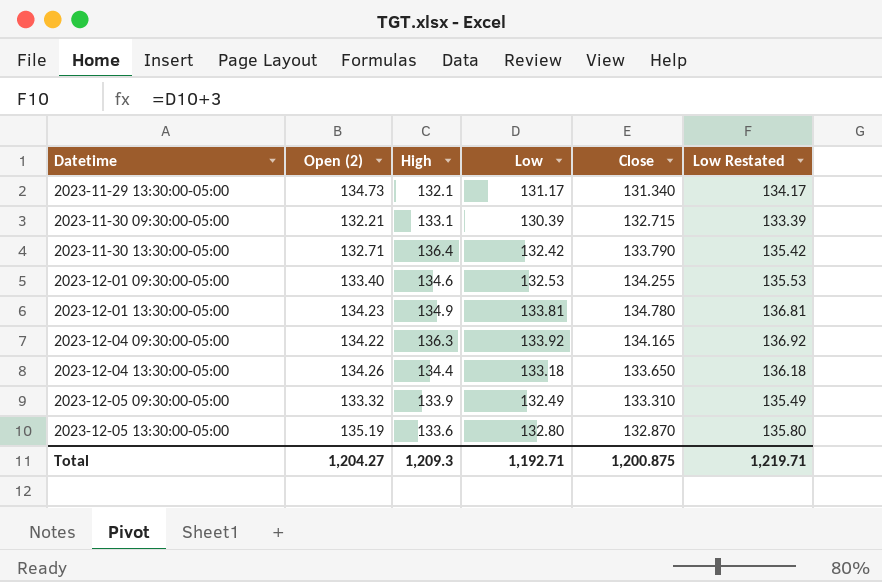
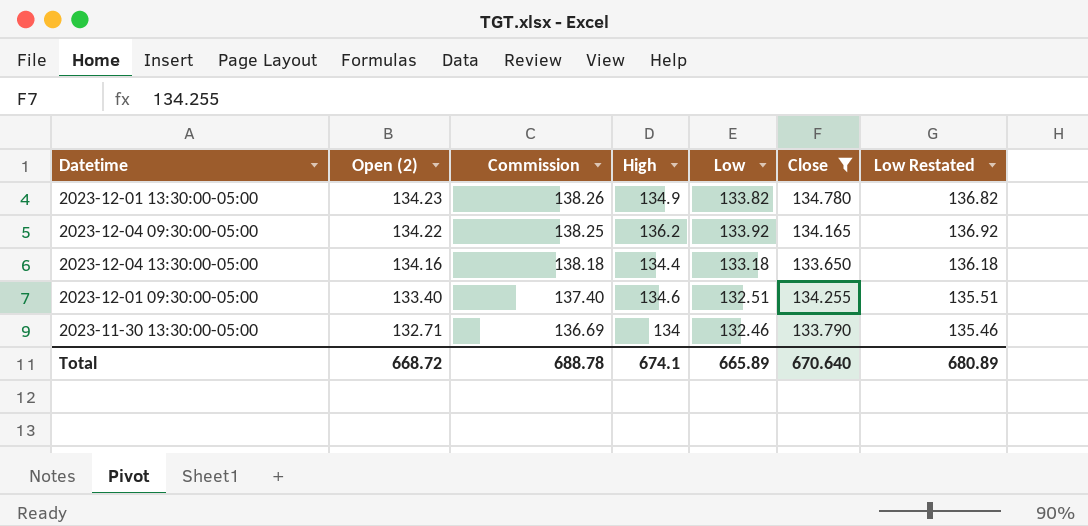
filter: none -> Close >= 133.650
row order: Datetime ascending -> Open (2) descending
column Commission | formula: none -> [Open (2)] * 1.03
2023-12-01 13:30:00-05:00 | Low: 133.81 -> 133.82
2023-12-01 13:30:00-05:00 | Low Restated: 136.81 -> 136.82
2023-12-04 09:30:00-05:00 | High: 136.3 -> 136.2
2023-12-04 13:30:00-05:00 | Open (2): 134.26 -> 134.16
2023-12-01 09:30:00-05:00 | Low: 132.53 -> 132.51
2023-12-01 09:30:00-05:00 | Low Restated: 135.53 -> 135.51
2023-11-30 13:30:00-05:00 | High: 136.4 -> 134
2023-11-30 13:30:00-05:00 | Low: 132.42 -> 132.46
2023-11-30 13:30:00-05:00 | Low Restated: 135.42 -> 135.46
Total | Open (2): 1,204.27 -> 668.72
Total | High: 1,209.3 -> 674.1
Total | Low: 1,192.71 -> 665.89
Total | Close: 1,200.875 -> 670.640
Total | Low Restated: 1,219.71 -> 680.89

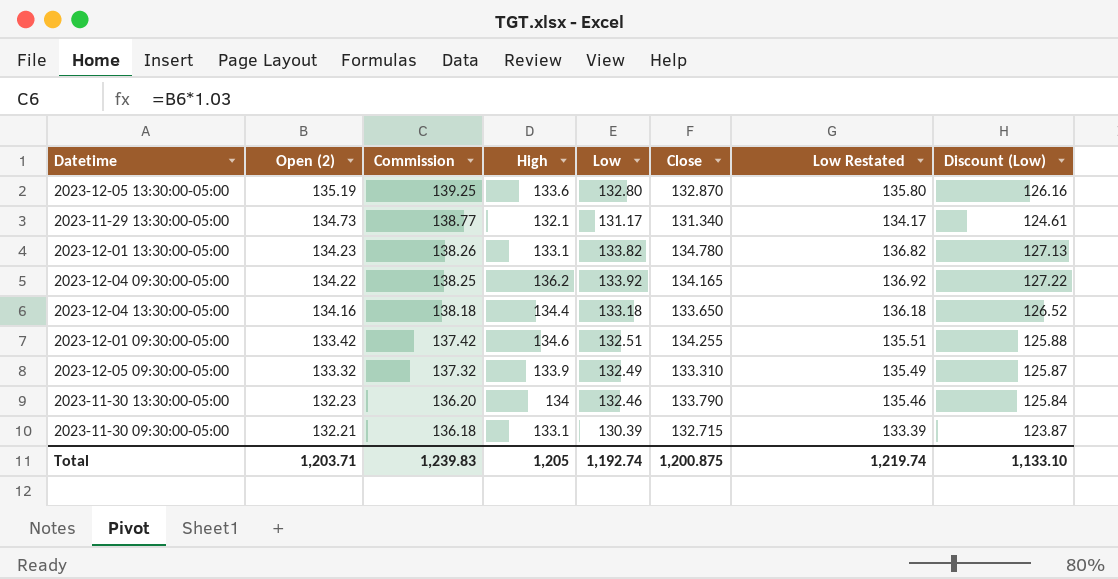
filter: Close >= 133.650 -> none
column Discount (Low) | formula: none -> [Low] * 0.95
2023-12-01 13:30:00-05:00 | High: 134.9 -> 133.1
2023-12-01 09:30:00-05:00 | Open (2): 133.40 -> 133.42
2023-12-01 09:30:00-05:00 | Commission: 137.40 -> 137.42
2023-11-30 13:30:00-05:00 | Open (2): 132.71 -> 132.23
2023-11-30 13:30:00-05:00 | Commission: 136.69 -> 136.20
Total | Open (2): 668.72 -> 1,203.71
Total | Commission: 688.78 -> 1,239.83
Total | High: 674.1 -> 1,205
Total | Low: 665.89 -> 1,192.74
Total | Close: 670.640 -> 1,200.875
Total | Low Restated: 680.89 -> 1,219.74

